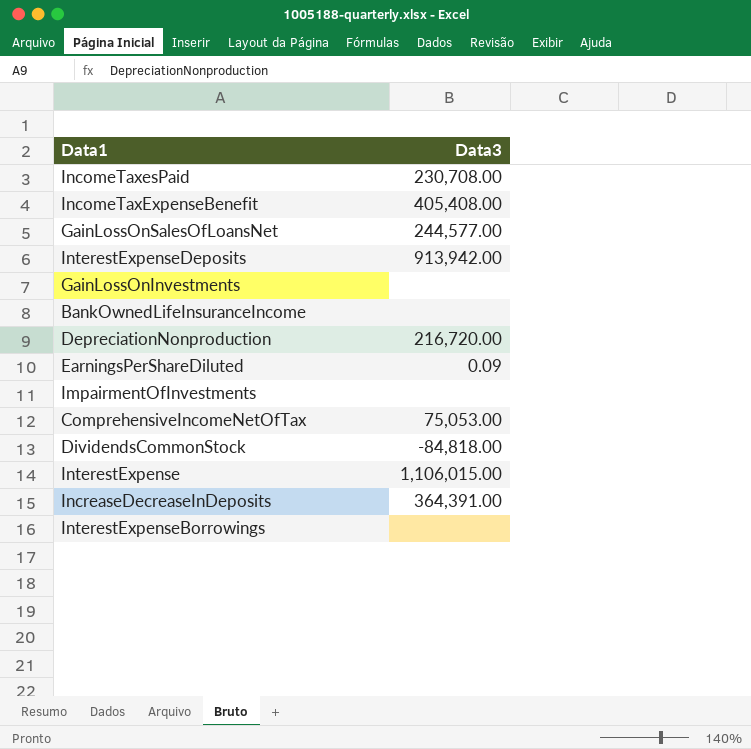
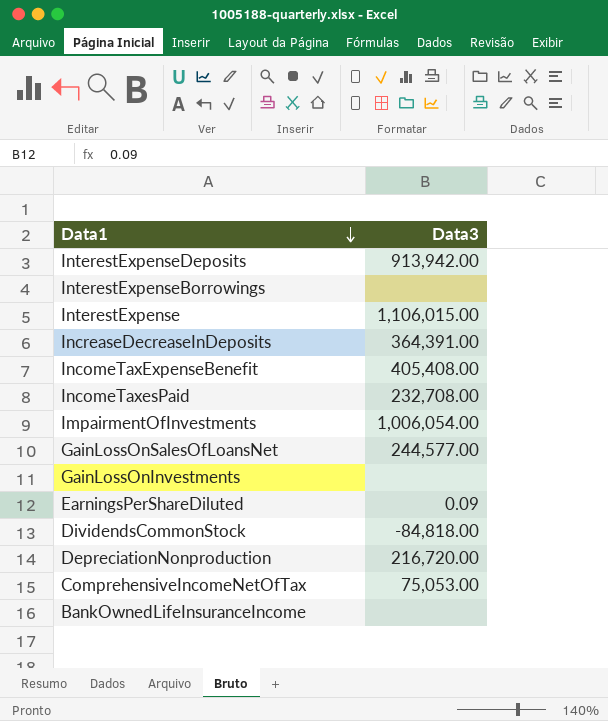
row order: none -> Data1 descending
IncomeTaxesPaid | Data3: 230,708.00 -> 232,708.00
ImpairmentOfInvestments | Data3: none -> 1,006,054.00

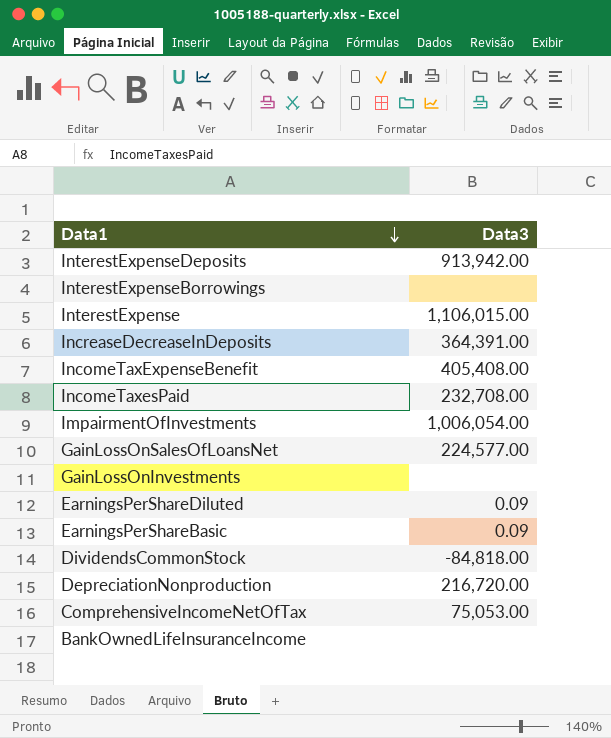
GainLossOnSalesOfLoansNet | Data3: 244,577.00 -> 224,577.00
row EarningsPerShareBasic: none -> 0.09

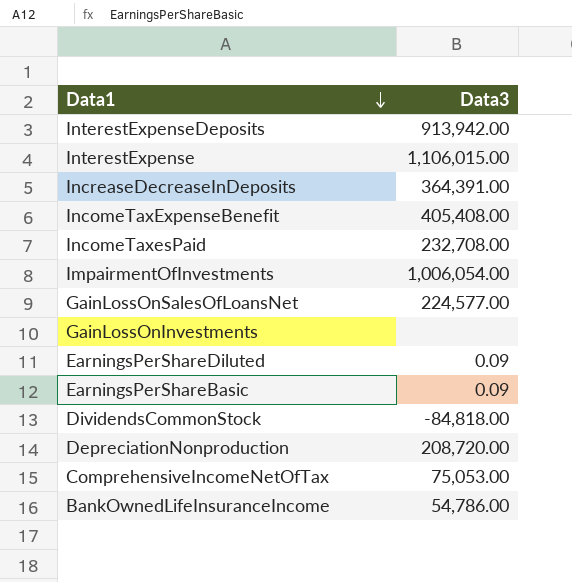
row InterestExpenseBorrowings: none -> none
DepreciationNonproduction | Data3: 216,720.00 -> 208,720.00
BankOwnedLifeInsuranceIncome | Data3: none -> 54,786.00

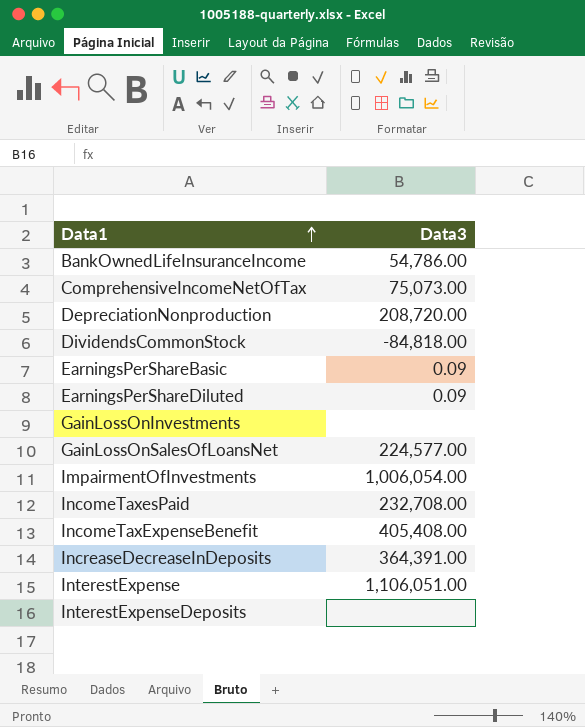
row order: Data1 descending -> Data1 ascending
ComprehensiveIncomeNetOfTax | Data3: 75,053.00 -> 75,073.00
InterestExpense | Data3: 1,106,015.00 -> 1,106,051.00
InterestExpenseDeposits | Data3: 913,942.00 -> none

